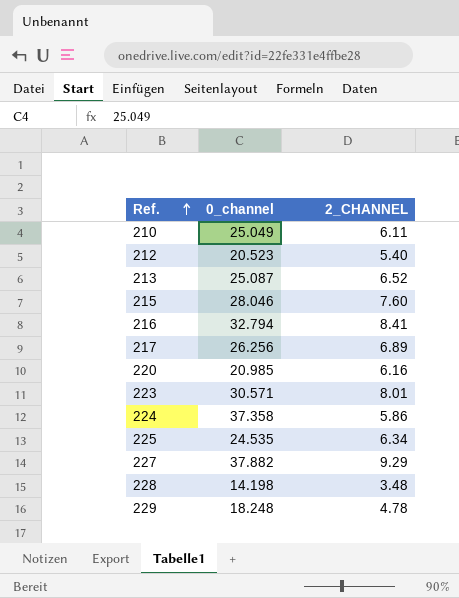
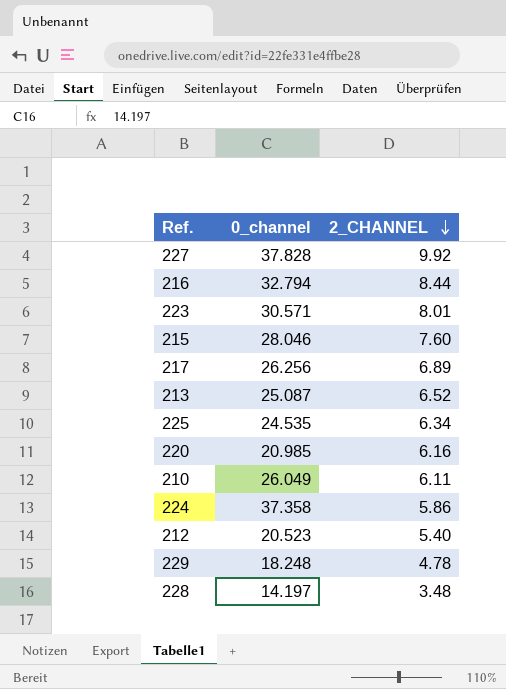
row order: Ref. ascending -> 2_CHANNEL descending
227 | 0_channel: 37.882 -> 37.828
227 | 2_CHANNEL: 9.29 -> 9.92
216 | 2_CHANNEL: 8.41 -> 8.44
210 | 0_channel: 25.049 -> 26.049
228 | 0_channel: 14.198 -> 14.197

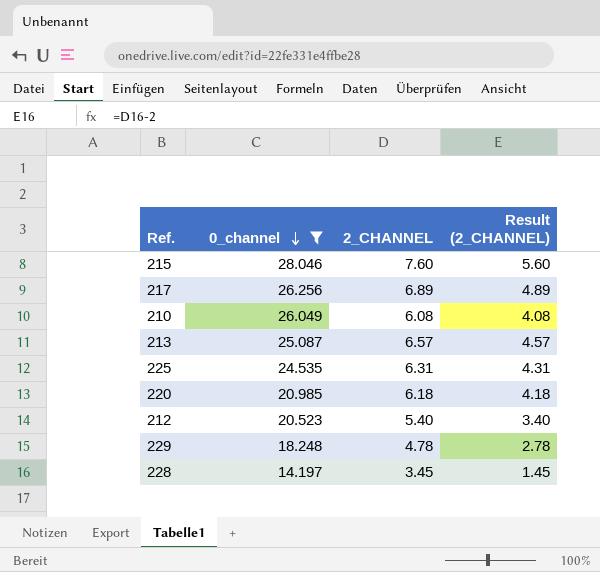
filter: none -> 0_channel <= 28.046
row order: 2_CHANNEL descending -> 0_channel descending
column Result (2_CHANNEL) | formula: none -> [2_CHANNEL] - 2
210 | 2_CHANNEL: 6.11 -> 6.08
213 | 2_CHANNEL: 6.52 -> 6.57
225 | 2_CHANNEL: 6.34 -> 6.31
220 | 2_CHANNEL: 6.16 -> 6.18
228 | 2_CHANNEL: 3.48 -> 3.45

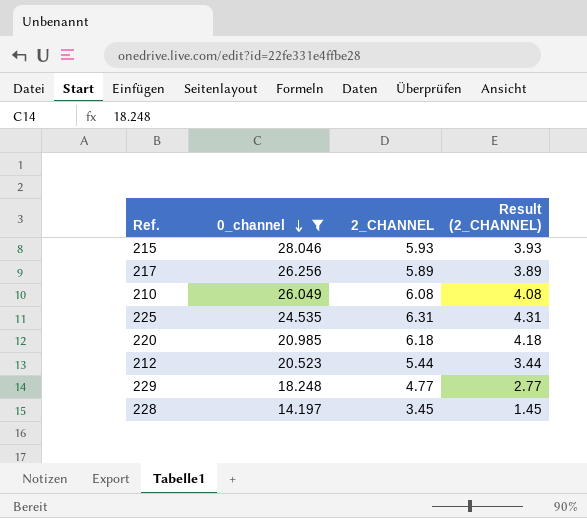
row 213: 25.087 | 6.57 | 4.57 -> none
215 | 2_CHANNEL: 7.60 -> 5.93
215 | Result (2_CHANNEL): 5.60 -> 3.93
217 | 2_CHANNEL: 6.89 -> 5.89
217 | Result (2_CHANNEL): 4.89 -> 3.89
212 | 2_CHANNEL: 5.40 -> 5.44
212 | Result (2_CHANNEL): 3.40 -> 3.44
229 | 2_CHANNEL: 4.78 -> 4.77
229 | Result (2_CHANNEL): 2.78 -> 2.77

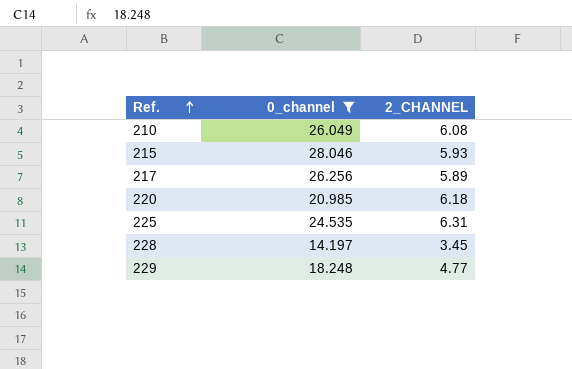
row order: 0_channel descending -> Ref. ascending
column Result (2_CHANNEL) | formula: [2_CHANNEL] - 2 -> none
row 212: 20.523 | 5.44 | 3.44 -> none

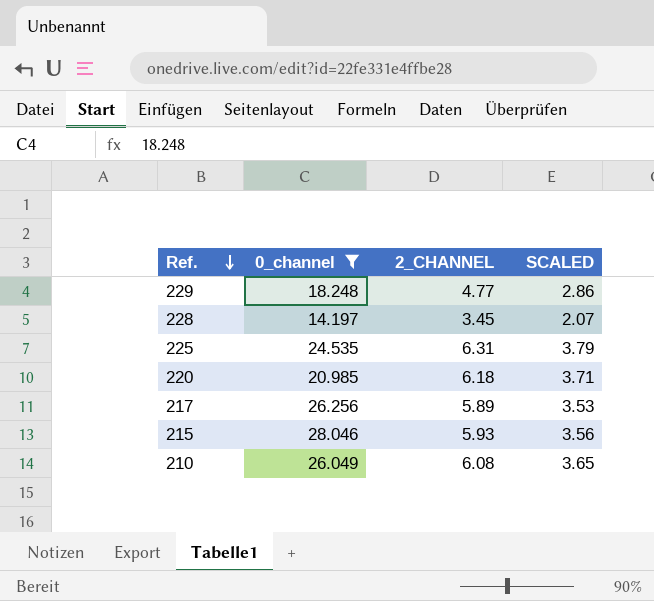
row order: Ref. ascending -> Ref. descending
column SCALED | formula: none -> [2_CHANNEL] * 0.6

